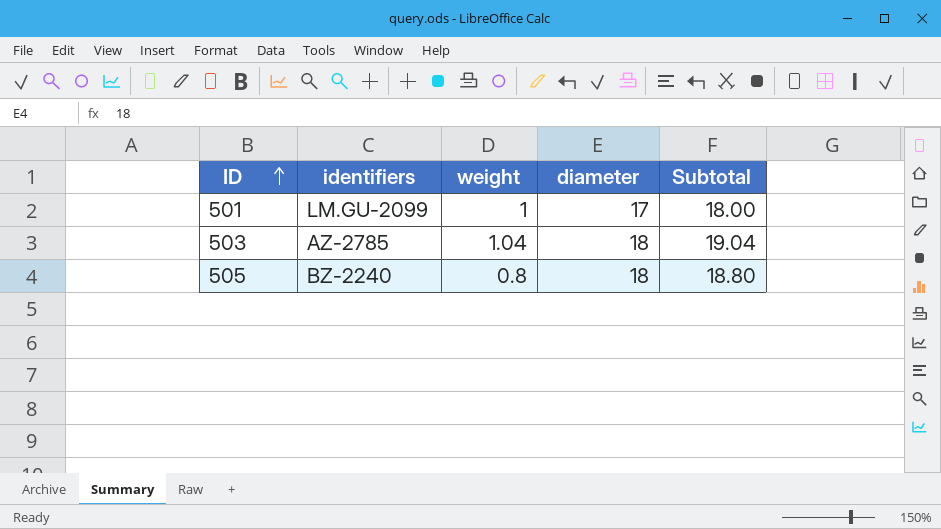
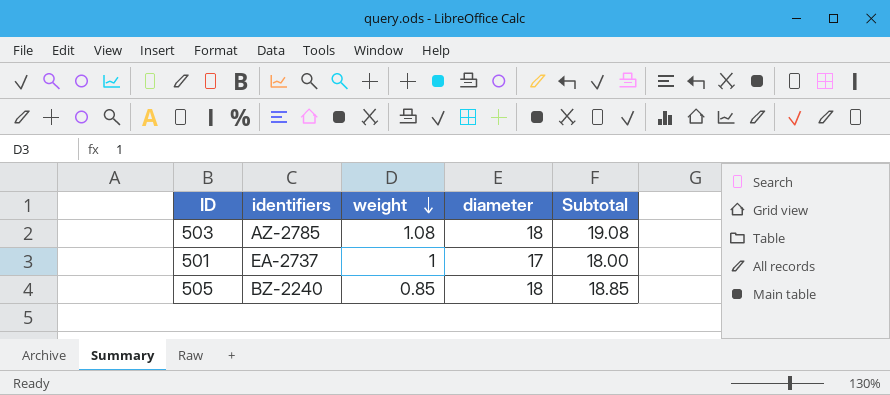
row order: ID ascending -> weight descending
503 | weight: 1.04 -> 1.08
503 | Subtotal: 19.04 -> 19.08
501 | identifiers: LM.GU-2099 -> EA-2737
505 | weight: 0.8 -> 0.85
505 | Subtotal: 18.80 -> 18.85

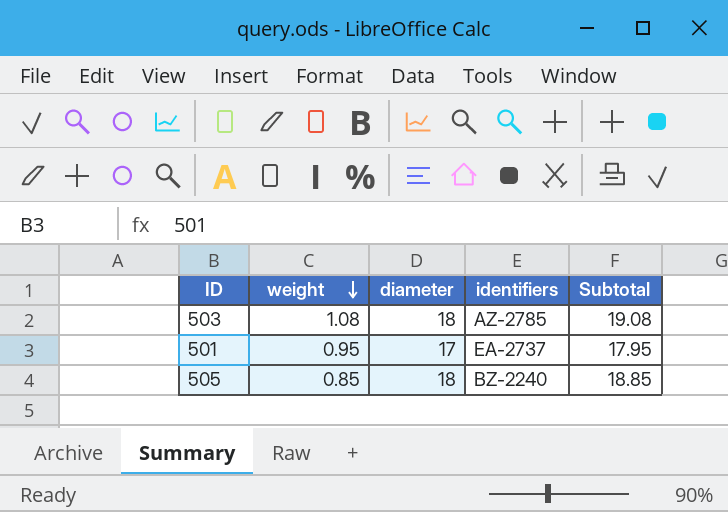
column identifiers | position: 2 -> 4
501 | weight: 1 -> 0.95
501 | Subtotal: 18.00 -> 17.95

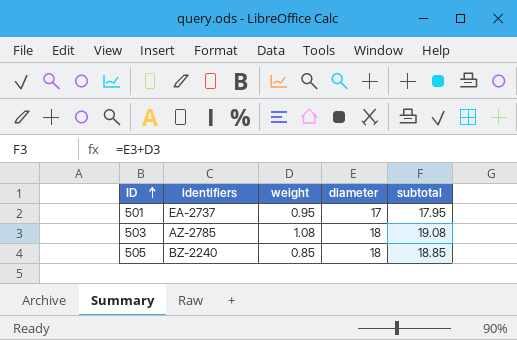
row order: weight descending -> ID ascending
column identifiers | position: 4 -> 2
column name: Subtotal -> subtotal

